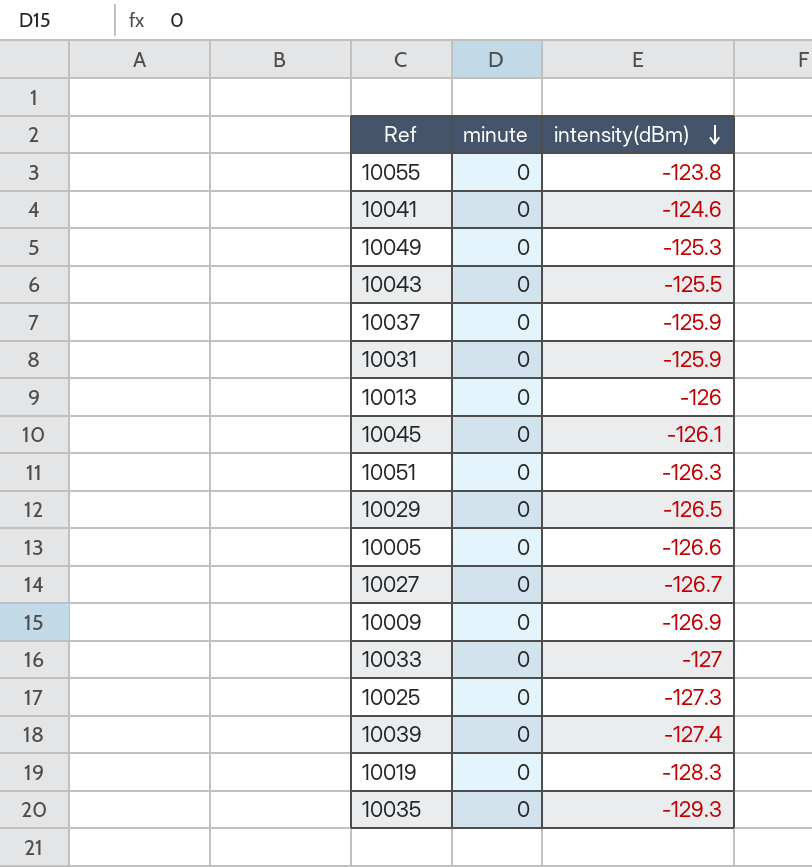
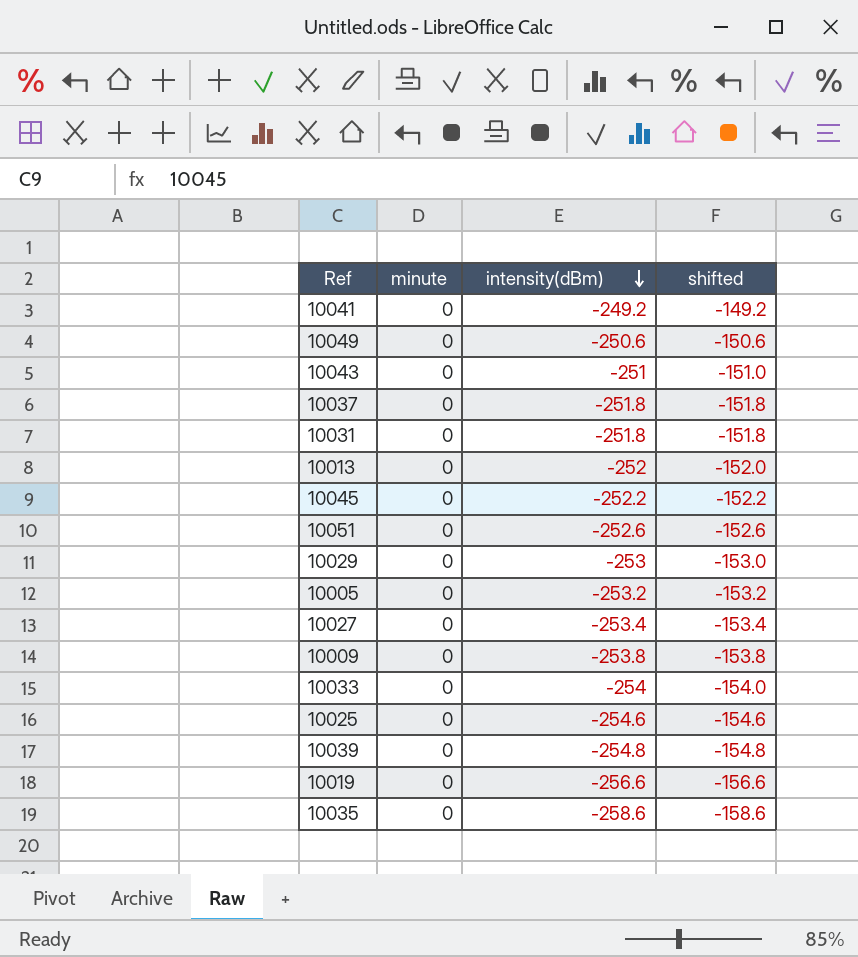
column shifted | formula: none -> [intensity(dBm)] + 100
row 10055: 0 | -123.8 -> none
10041 | intensity(dBm): -124.6 -> -249.2
10049 | intensity(dBm): -125.3 -> -250.6
10043 | intensity(dBm): -125.5 -> -251
10037 | intensity(dBm): -125.9 -> -251.8
10031 | intensity(dBm): -125.9 -> -251.8
10013 | intensity(dBm): -126 -> -252
10045 | intensity(dBm): -126.1 -> -252.2
10051 | intensity(dBm): -126.3 -> -252.6
10029 | intensity(dBm): -126.5 -> -253
10005 | intensity(dBm): -126.6 -> -253.2
10027 | intensity(dBm): -126.7 -> -253.4
10009 | intensity(dBm): -126.9 -> -253.8
10033 | intensity(dBm): -127 -> -254
10025 | intensity(dBm): -127.3 -> -254.6
10039 | intensity(dBm): -127.4 -> -254.8
10019 | intensity(dBm): -128.3 -> -256.6
10035 | intensity(dBm): -129.3 -> -258.6

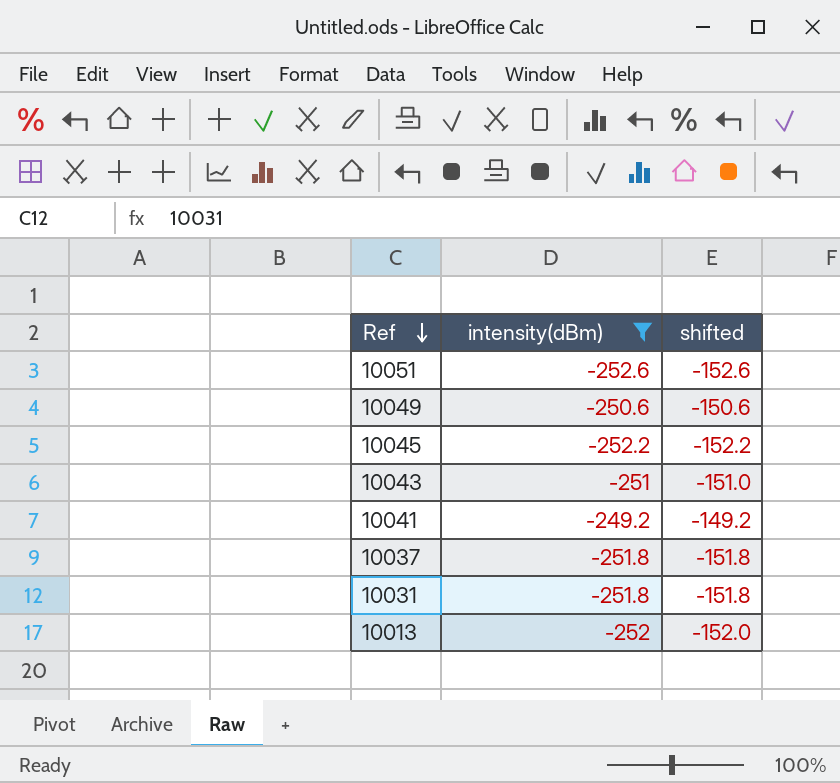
filter: none -> intensity(dBm) >= -252.6
row order: intensity(dBm) descending -> Ref descending
column minute | position: 2 -> none

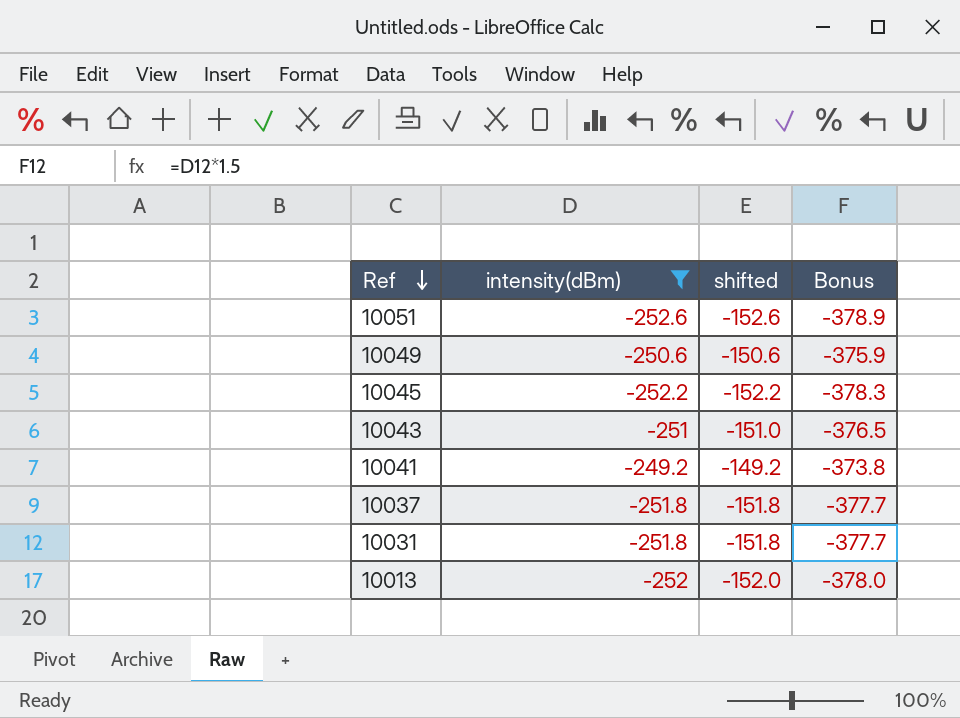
column Bonus | formula: none -> [intensity(dBm)] * 1.5

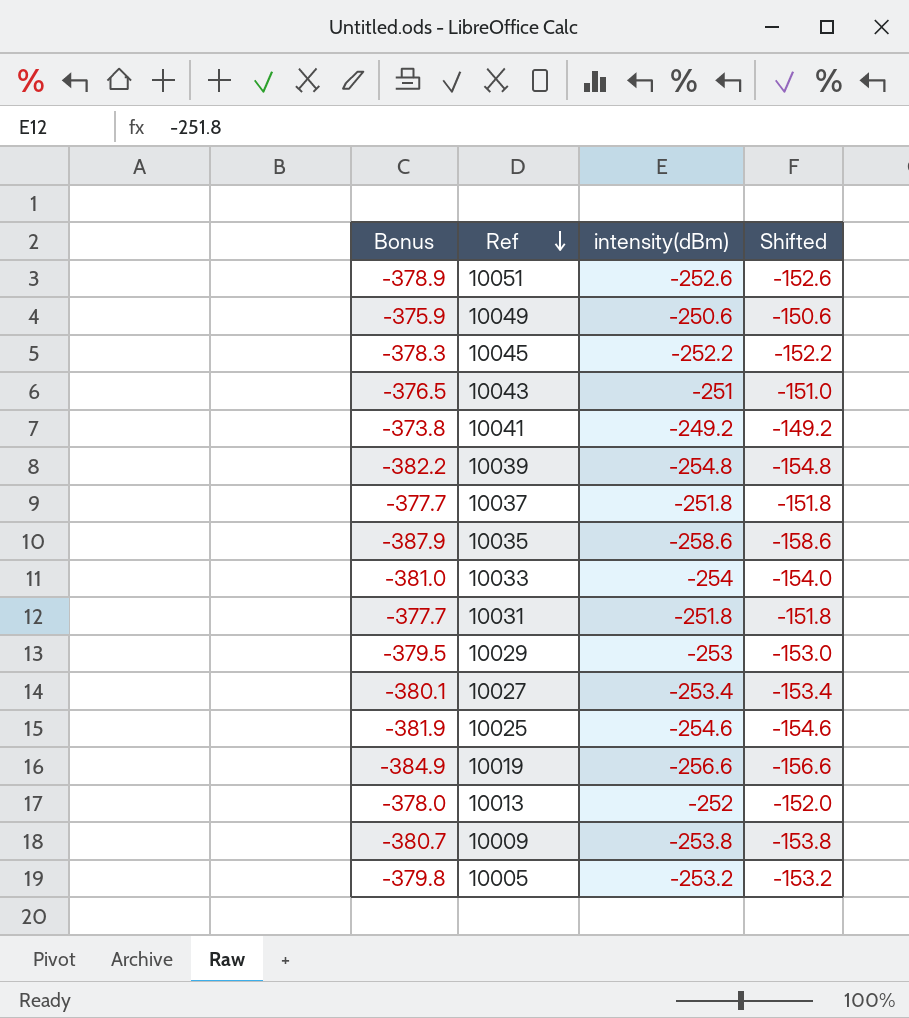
filter: intensity(dBm) >= -252.6 -> none
column Bonus | position: 4 -> 1
column name: shifted -> Shifted

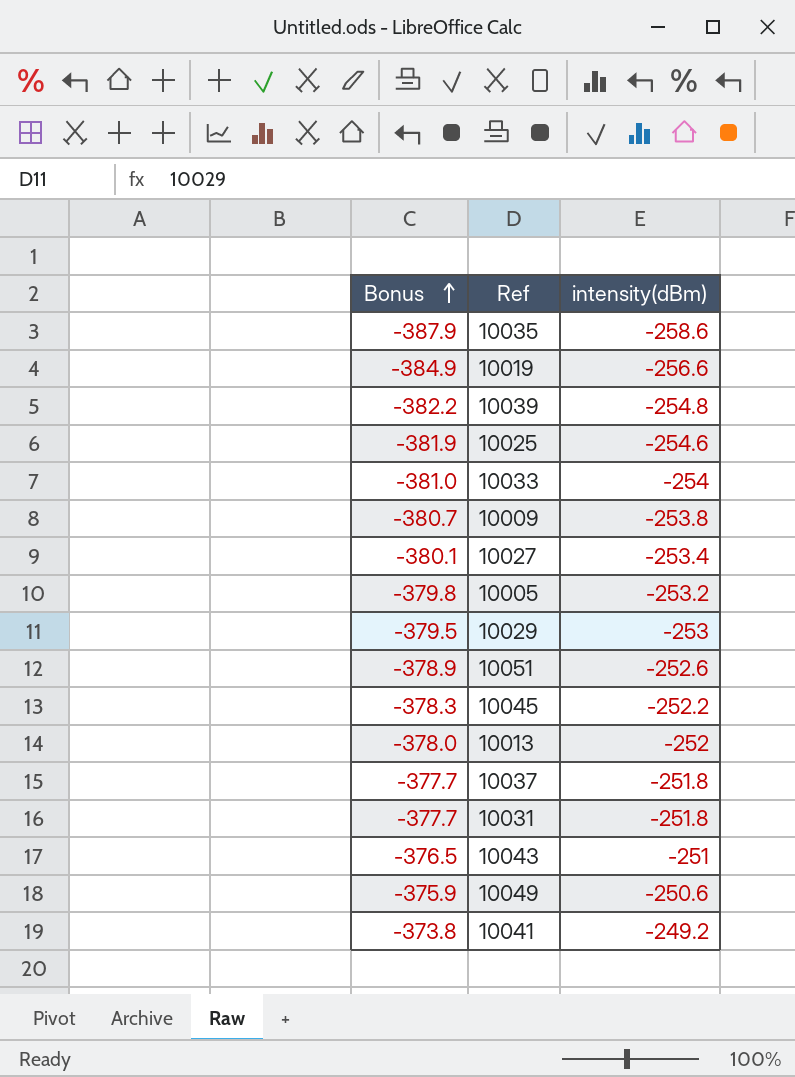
row order: Ref descending -> Bonus ascending
column Shifted | formula: [intensity(dBm)] + 100 -> none

